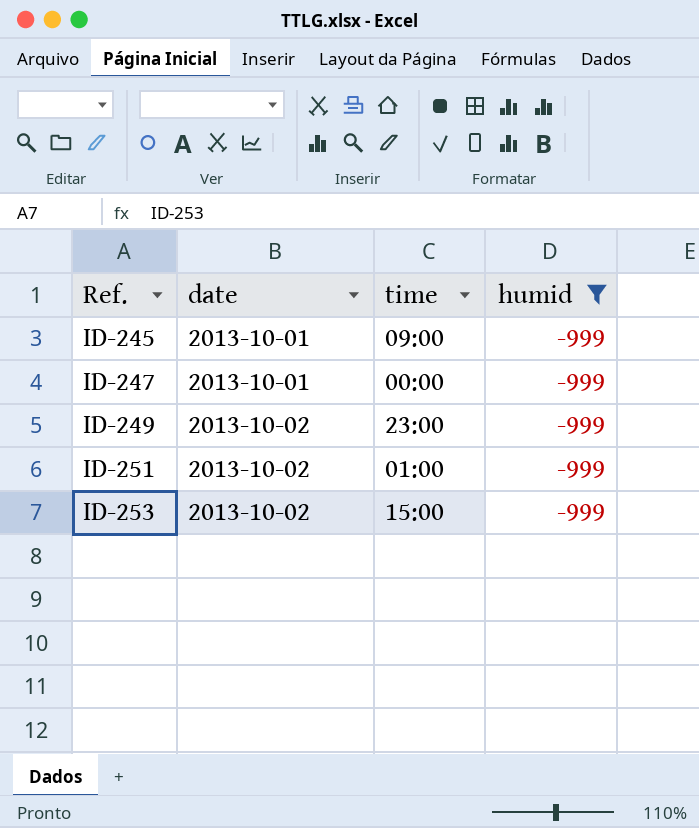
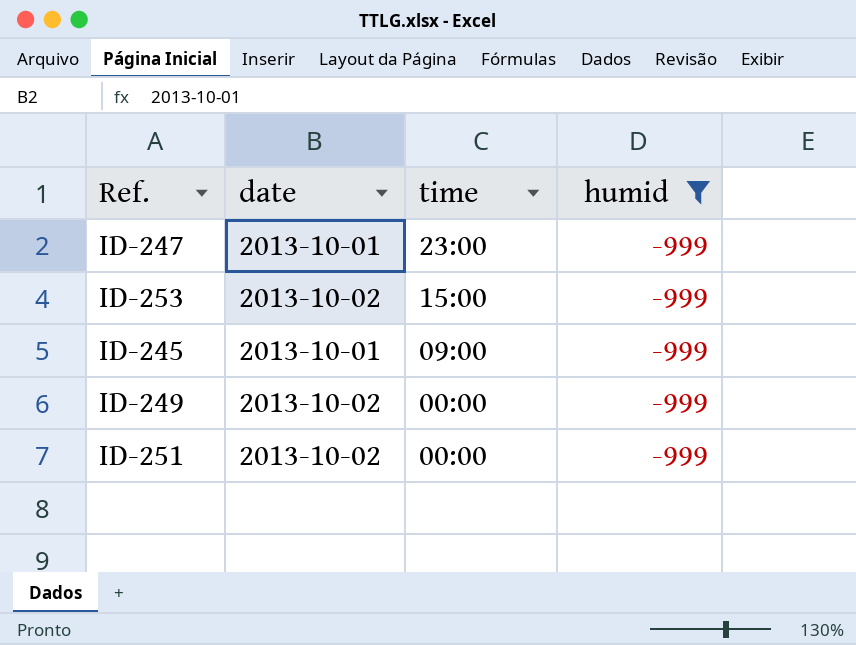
row order: Ref. ascending -> time descending
ID-247 | time: 00:00 -> 23:00
ID-249 | time: 23:00 -> 00:00
ID-251 | time: 01:00 -> 00:00

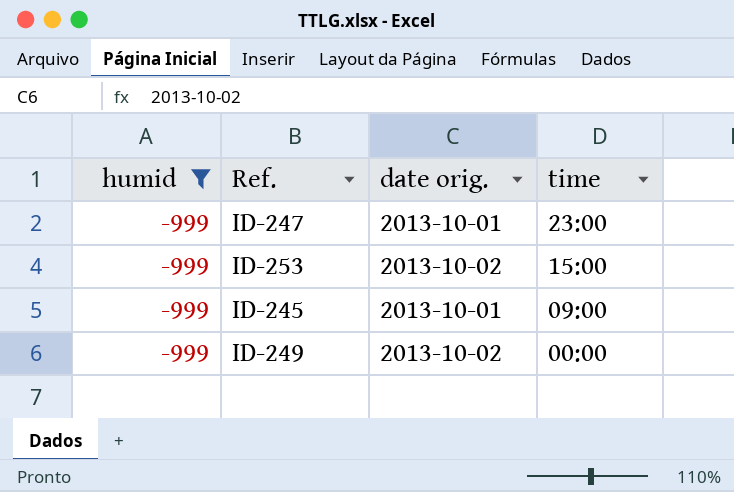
column humid | position: 4 -> 1
column name: date -> date orig.
row ID-251: 2013-10-02 | 00:00 | -999 -> none

